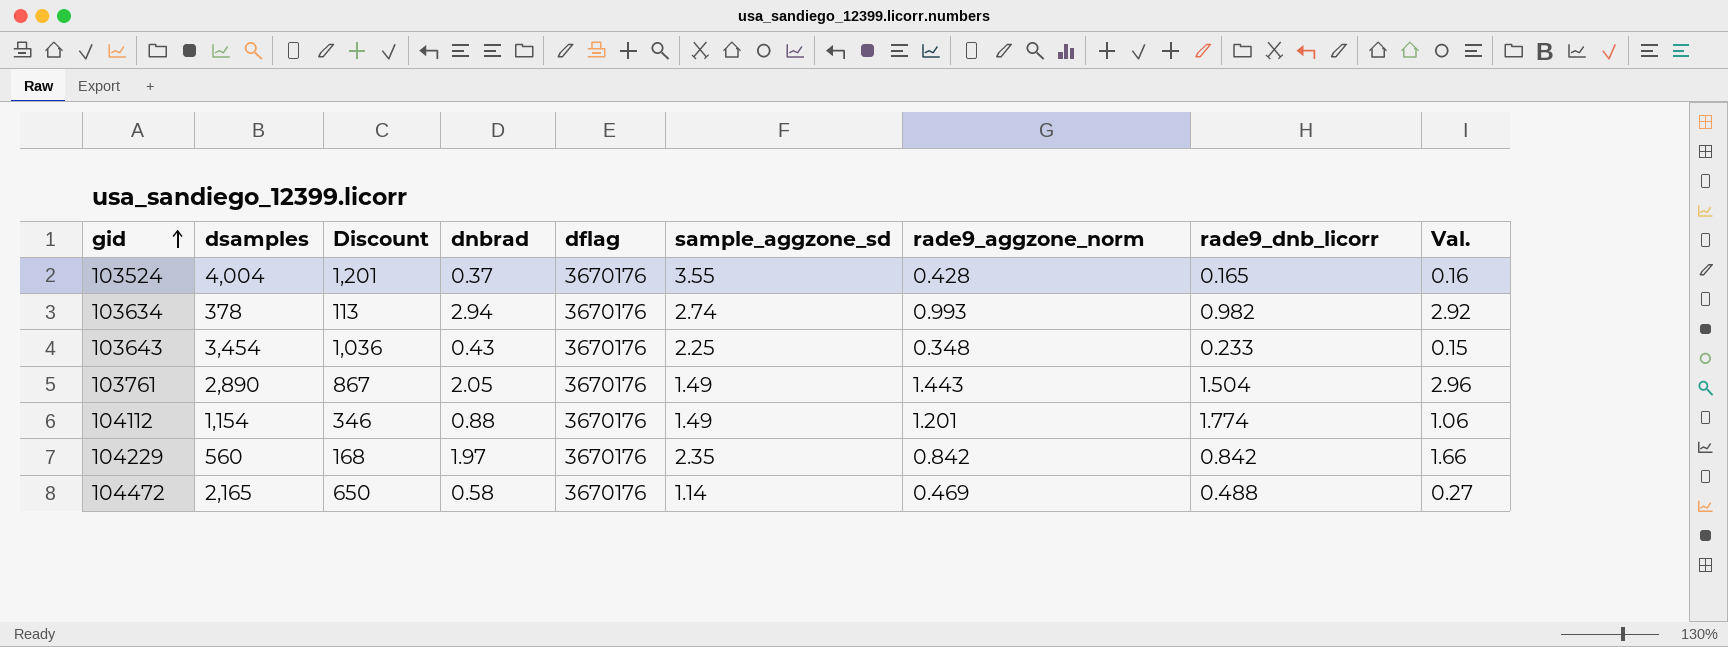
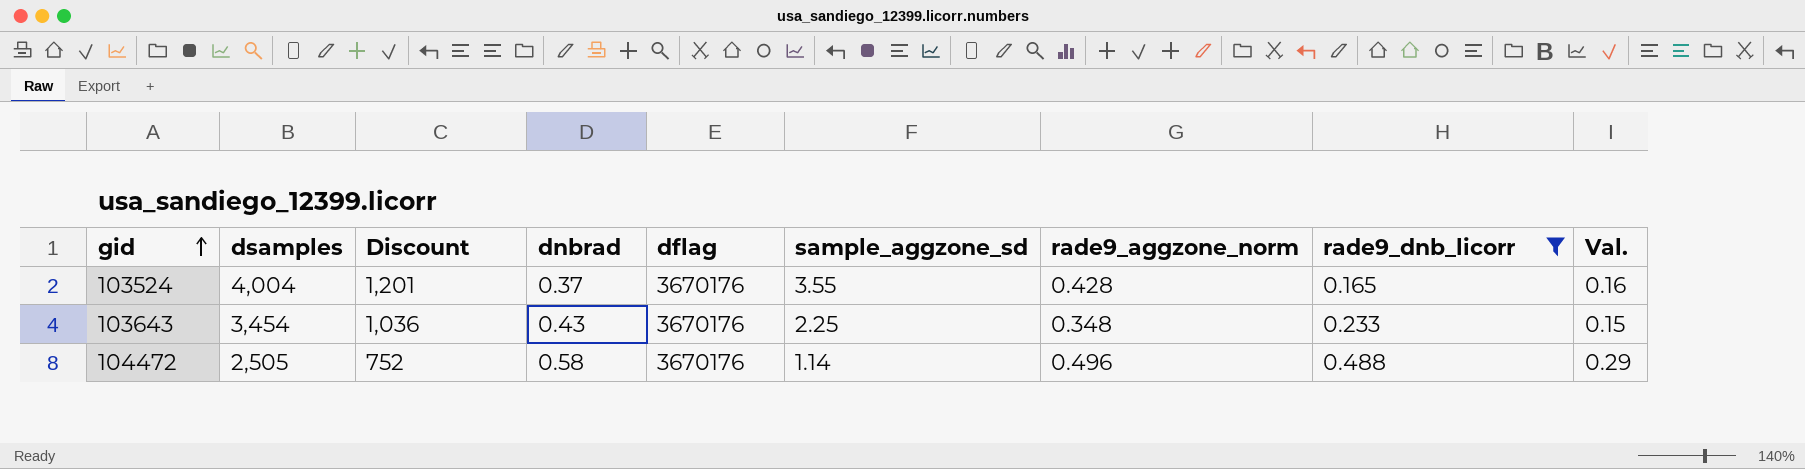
filter: none -> rade9_dnb_licorr <= 0.488
104472 | dsamples: 2,165 -> 2,505
104472 | Discount: 650 -> 752
104472 | rade9_aggzone_norm: 0.469 -> 0.496
104472 | Val.: 0.27 -> 0.29

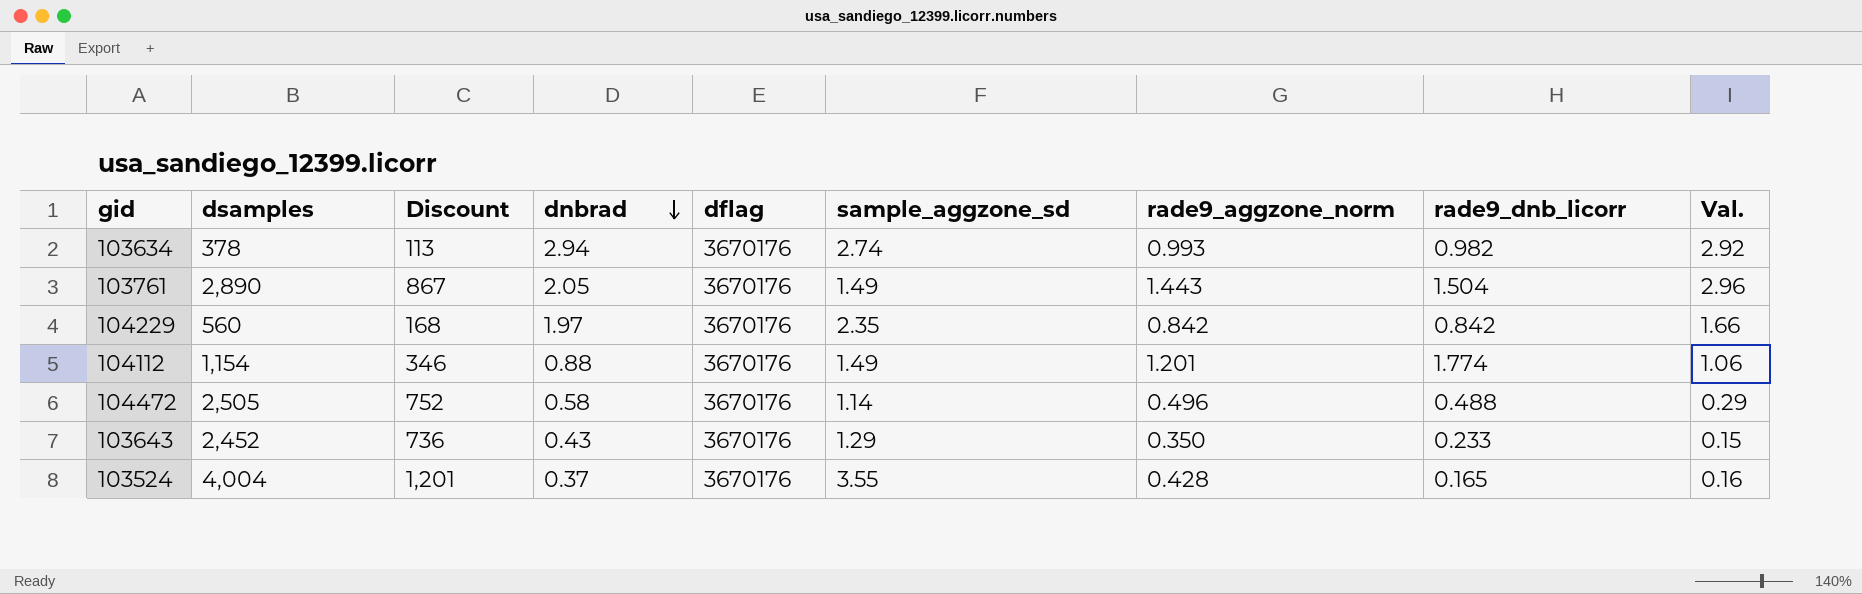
filter: rade9_dnb_licorr <= 0.488 -> none
row order: gid ascending -> dnbrad descending
103643 | dsamples: 3,454 -> 2,452
103643 | Discount: 1,036 -> 736
103643 | sample_aggzone_sd: 2.25 -> 1.29
103643 | rade9_aggzone_norm: 0.348 -> 0.350

